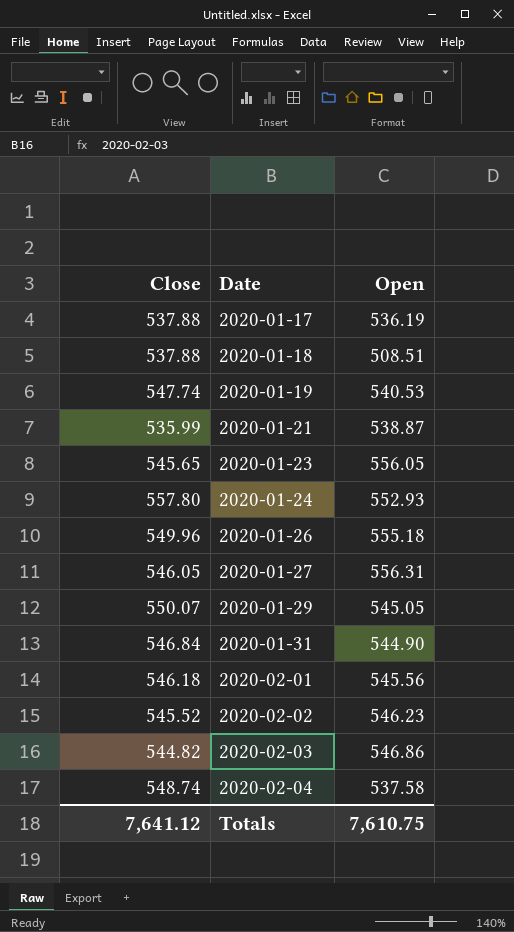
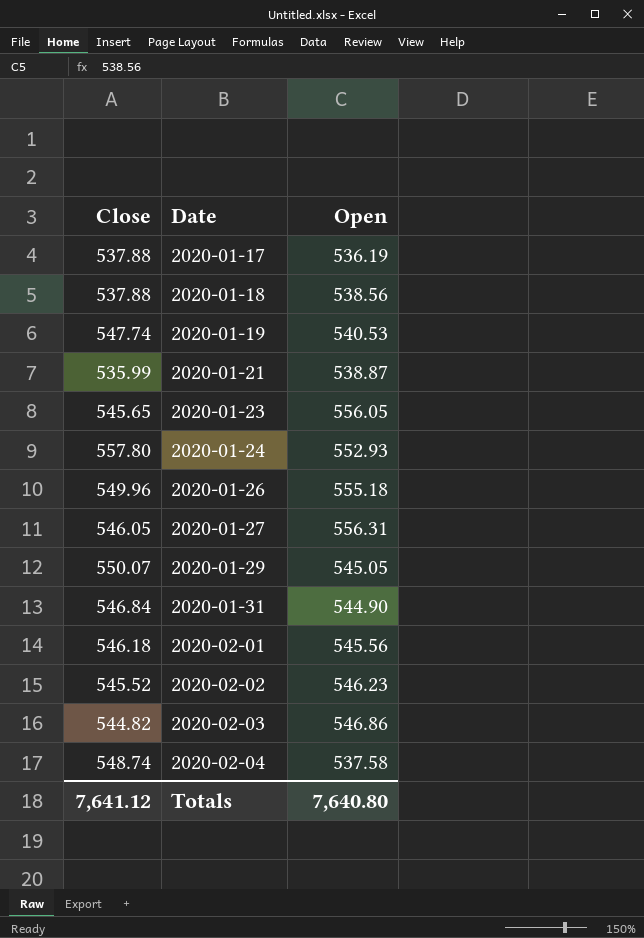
2020-01-18 | Open: 508.51 -> 538.56
Totals | Open: 7,610.75 -> 7,640.80

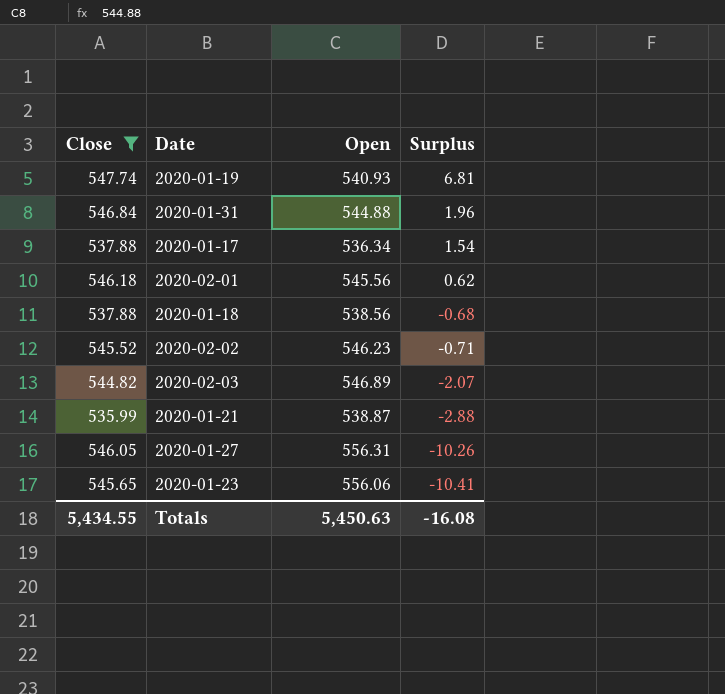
filter: none -> Close <= 547.74
row order: Date ascending -> Surplus descending
column Surplus | formula: none -> [Close] - [Open]
2020-01-19 | Open: 540.53 -> 540.93
2020-01-31 | Open: 544.90 -> 544.88
2020-01-17 | Open: 536.19 -> 536.34
2020-02-03 | Open: 546.86 -> 546.89
2020-01-23 | Open: 556.05 -> 556.06
Totals | Close: 7,641.12 -> 5,434.55
Totals | Open: 7,640.80 -> 5,450.63

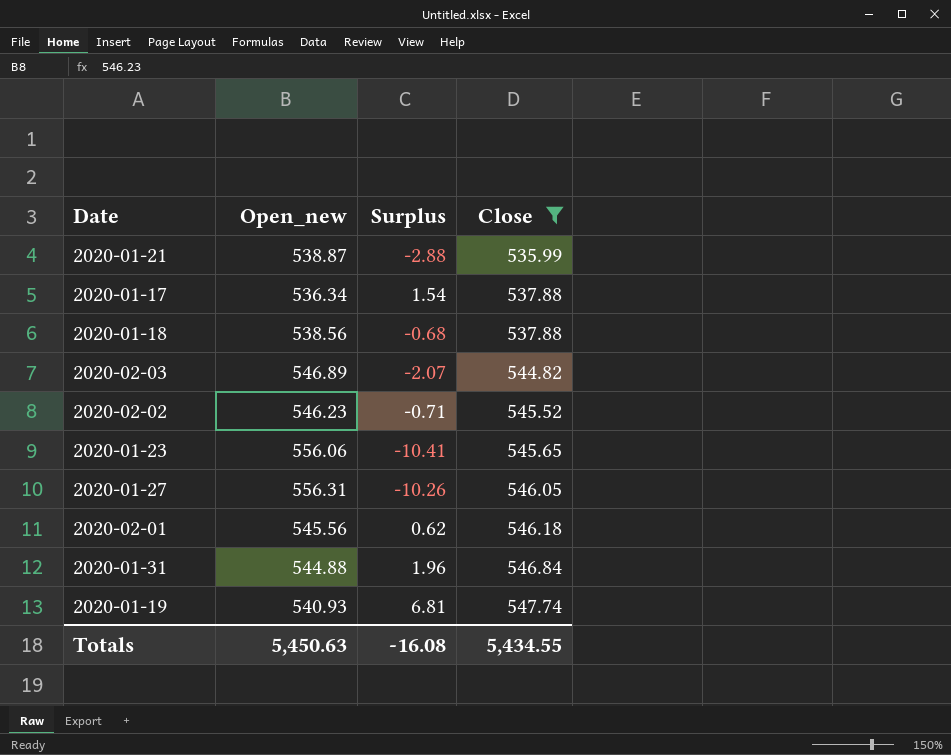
row order: Surplus descending -> Close ascending
column name: Open -> Open_new
column Close | position: 1 -> 4

